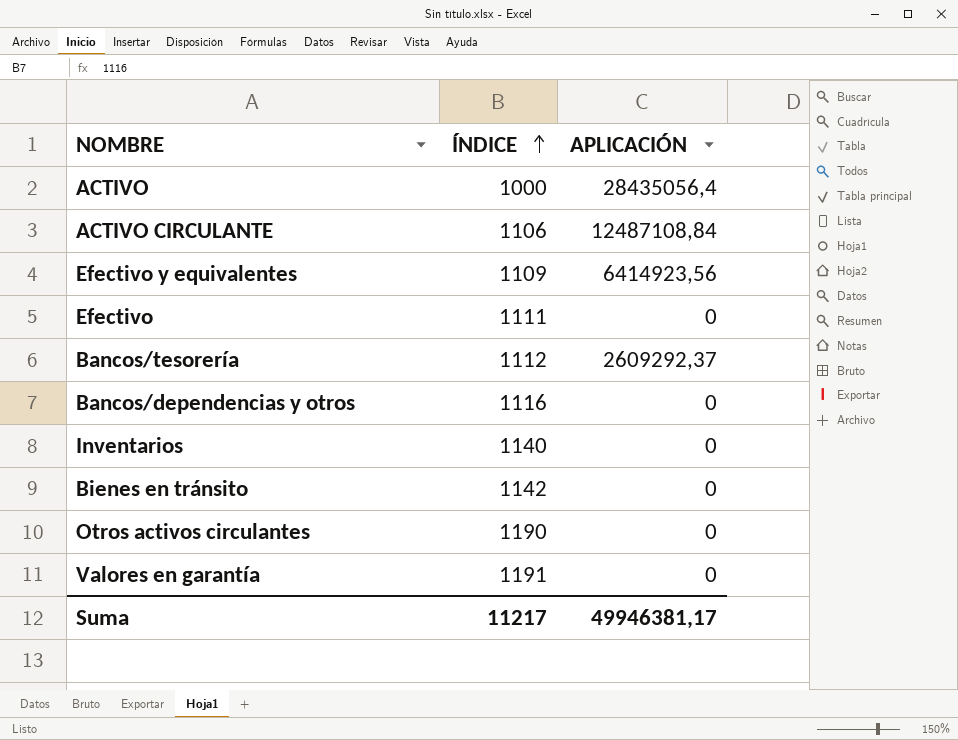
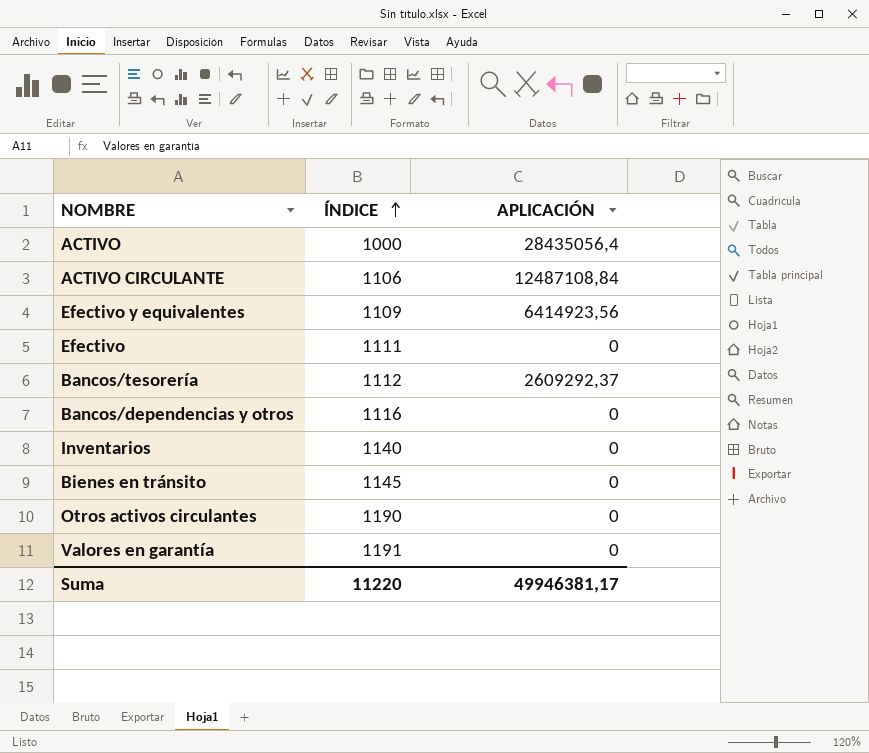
Bienes en tránsito | ÍNDICE: 1142 -> 1145
Suma | ÍNDICE: 11217 -> 11220

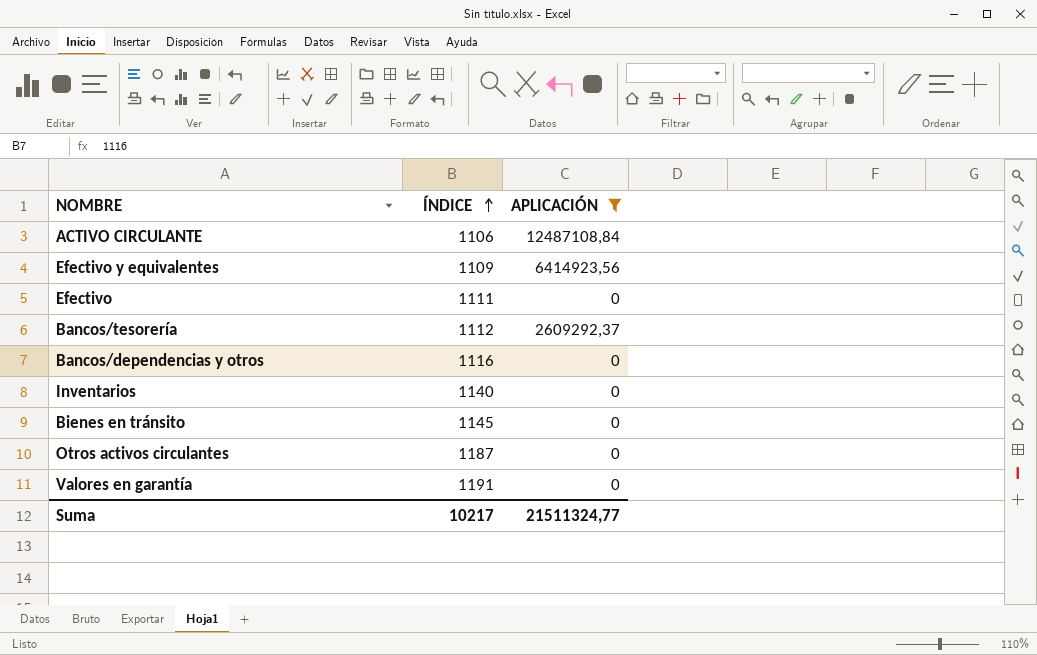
filter: none -> APLICACIÓN != 28435056,4
Otros activos circulantes | ÍNDICE: 1190 -> 1187
Suma | ÍNDICE: 11220 -> 10217
Suma | APLICACIÓN: 49946381,17 -> 21511324,77

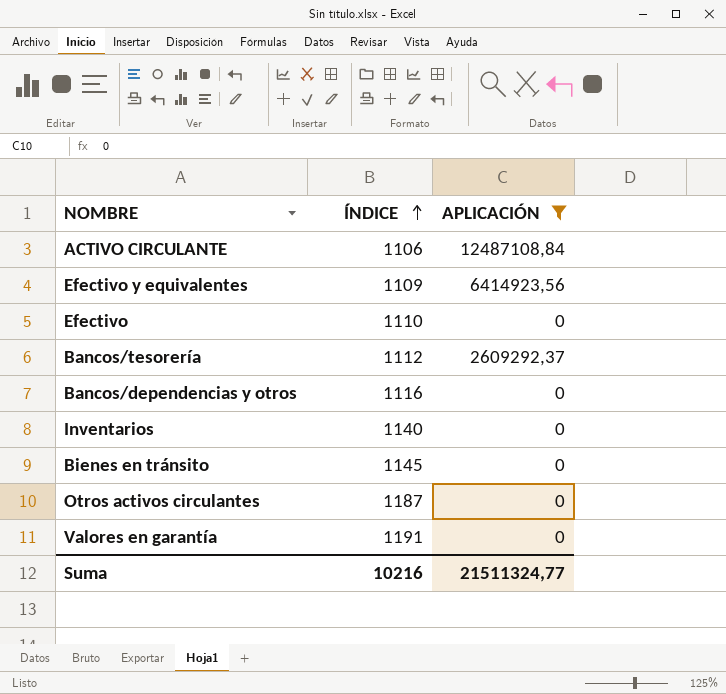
Efectivo | ÍNDICE: 1111 -> 1110
Suma | ÍNDICE: 10217 -> 10216

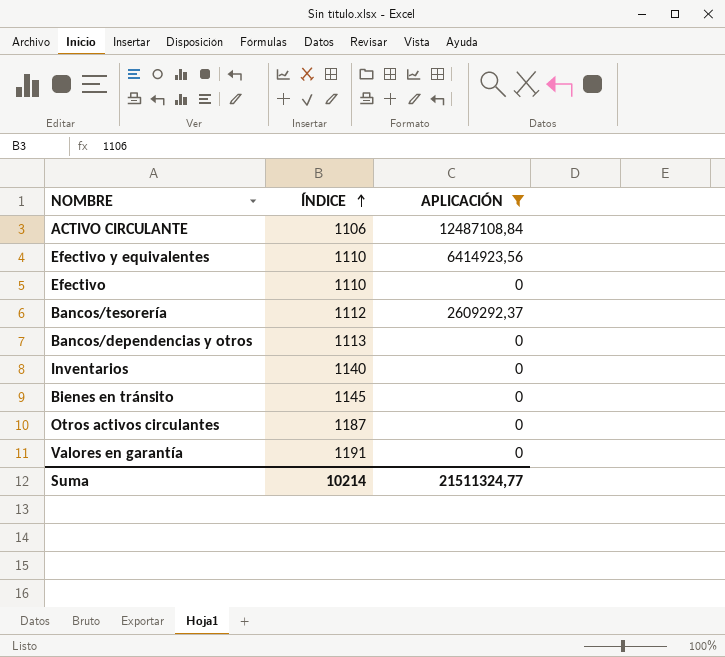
Efectivo y equivalentes | ÍNDICE: 1109 -> 1110
Bancos/dependencias y otros | ÍNDICE: 1116 -> 1113
Suma | ÍNDICE: 10216 -> 10214

